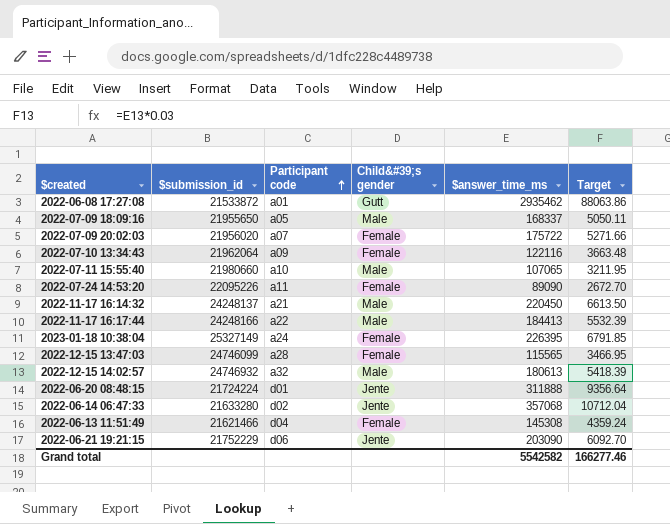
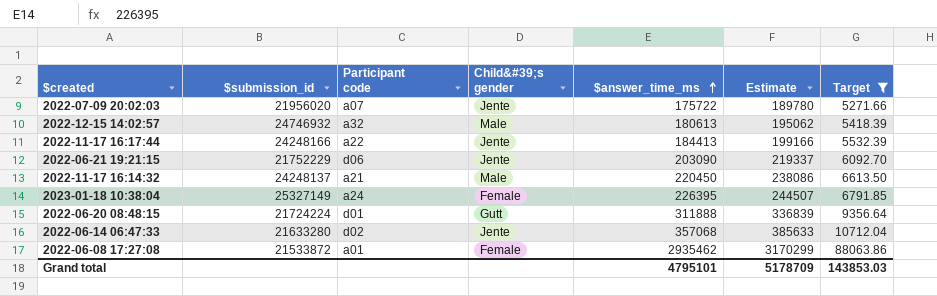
filter: none -> Target >= 5271.66
row order: Participant code ascending -> $answer_time_ms ascending
column Estimate | formula: none -> [$answer_time_ms] * 1.08
2022-07-09 20:02:03 | Child&#39;s gender: Female -> Jente
2022-11-17 16:17:44 | Child&#39;s gender: Male -> Jente
2022-06-20 08:48:15 | Child&#39;s gender: Jente -> Gutt
2022-06-08 17:27:08 | Child&#39;s gender: Gutt -> Female
Grand total | $answer_time_ms: 5542582 -> 4795101
Grand total | Target: 166277.46 -> 143853.03

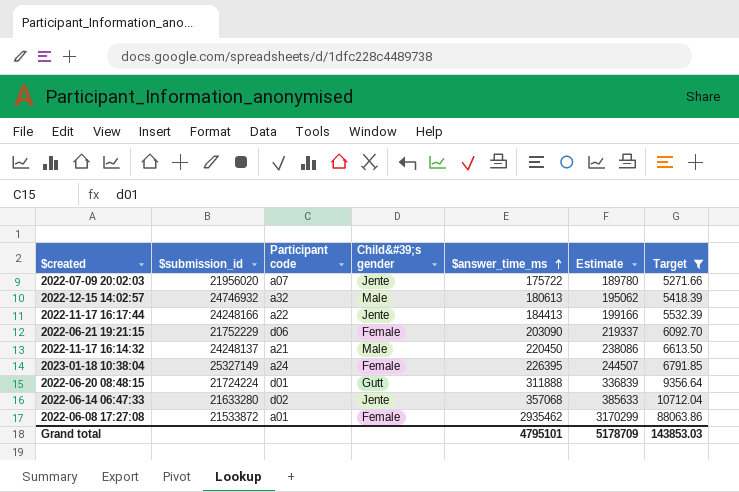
2022-06-21 19:21:15 | Child&#39;s gender: Jente -> Female

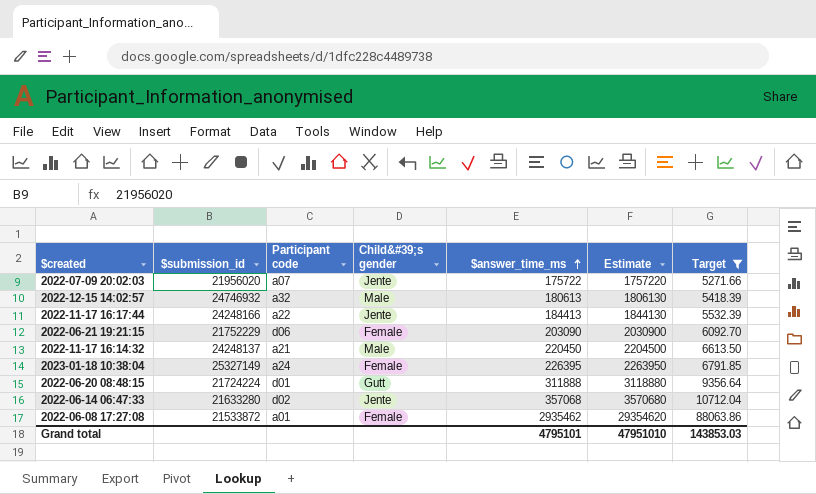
column Estimate | formula: [$answer_time_ms] * 1.08 -> [$answer_time_ms] * 10
Grand total | Estimate: 5178709 -> 47951010

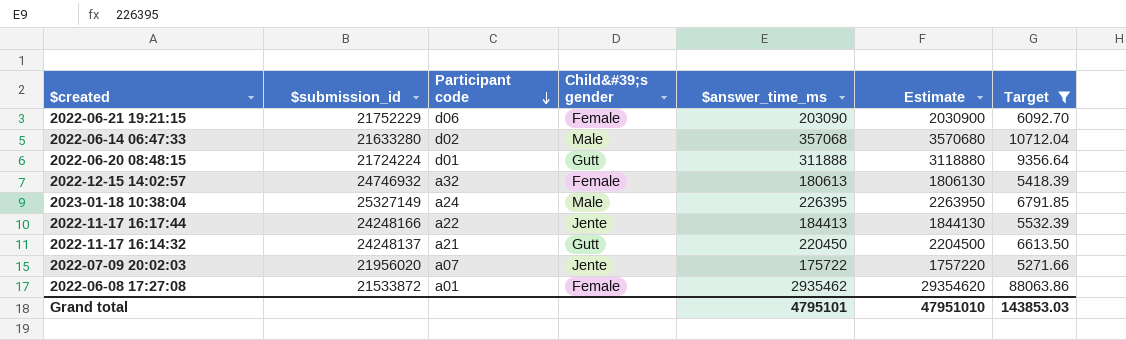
row order: $answer_time_ms ascending -> Participant code descending
2022-06-14 06:47:33 | Child&#39;s gender: Jente -> Male
2022-12-15 14:02:57 | Child&#39;s gender: Male -> Female
2023-01-18 10:38:04 | Child&#39;s gender: Female -> Male
2022-11-17 16:14:32 | Child&#39;s gender: Male -> Gutt

